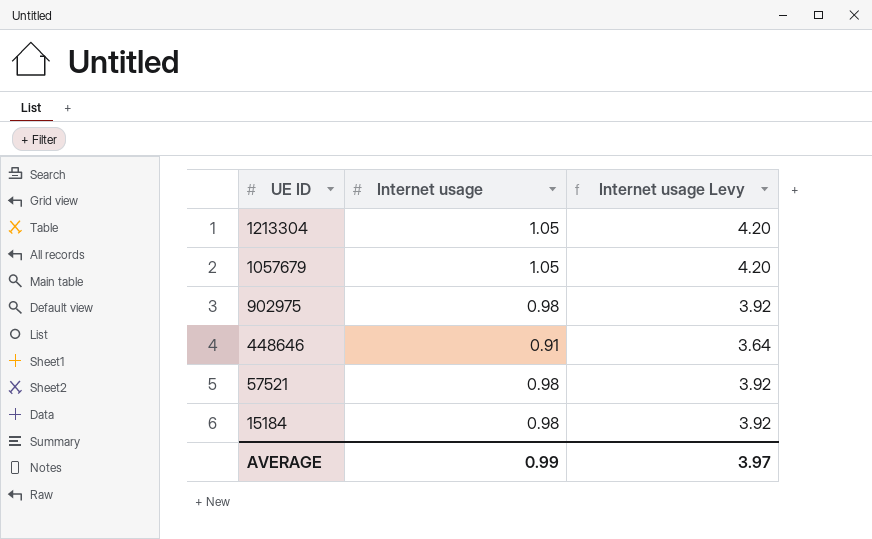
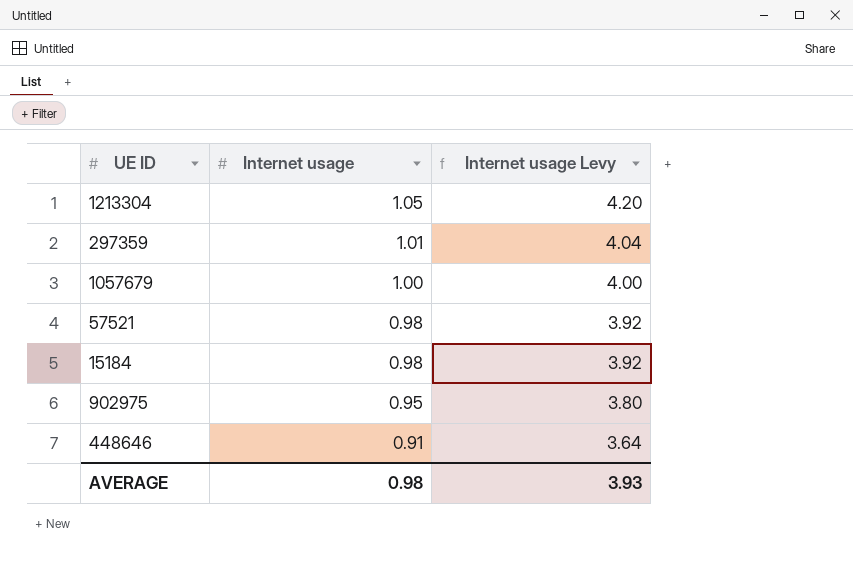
row order: UE ID descending -> Internet usage descending
row 297359: none -> 1.01 | 4.04
1057679 | Internet usage: 1.05 -> 1.00
1057679 | Internet usage Levy: 4.20 -> 4.00
902975 | Internet usage: 0.98 -> 0.95
902975 | Internet usage Levy: 3.92 -> 3.80
AVERAGE | Internet usage: 0.99 -> 0.98
AVERAGE | Internet usage Levy: 3.97 -> 3.93

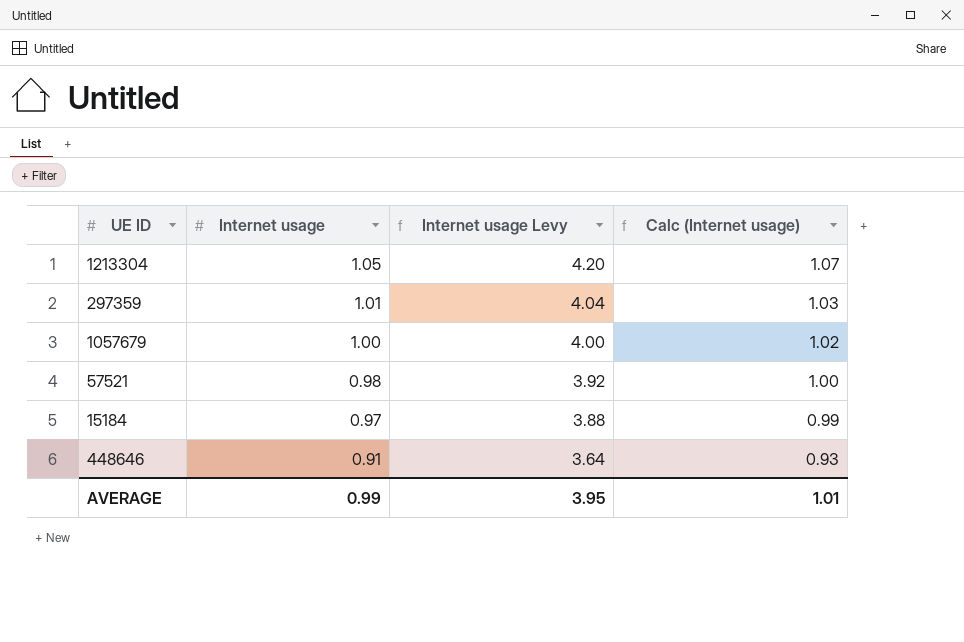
column Calc (Internet usage) | formula: none -> [Internet usage] * 1.02
row 902975: 0.95 | 3.80 -> none
15184 | Internet usage: 0.98 -> 0.97
15184 | Internet usage Levy: 3.92 -> 3.88
AVERAGE | Internet usage: 0.98 -> 0.99
AVERAGE | Internet usage Levy: 3.93 -> 3.95

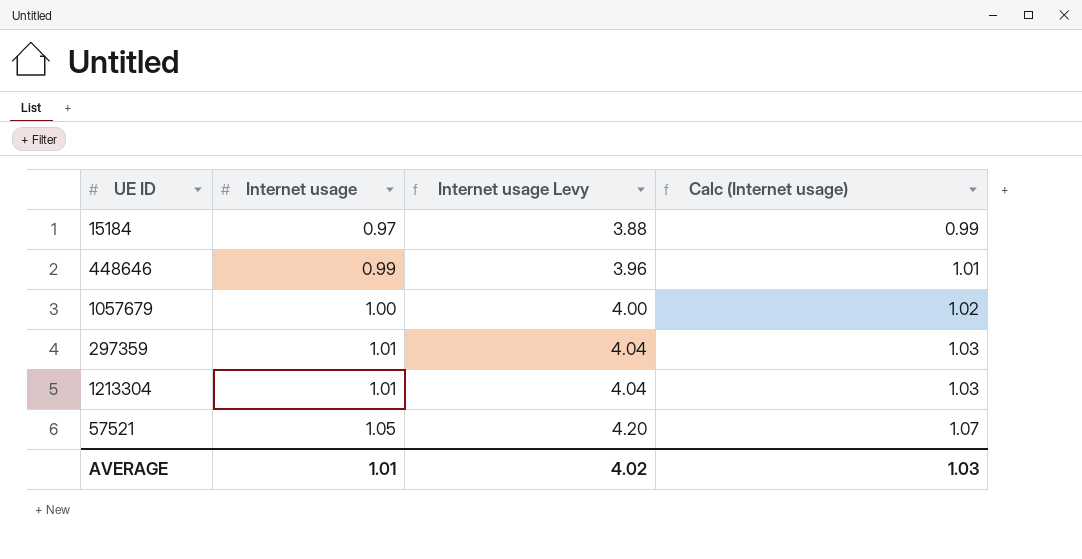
row order: Internet usage descending -> Internet usage ascending
448646 | Internet usage: 0.91 -> 0.99
448646 | Internet usage Levy: 3.64 -> 3.96
448646 | Calc (Internet usage): 0.93 -> 1.01
1213304 | Internet usage: 1.05 -> 1.01
1213304 | Internet usage Levy: 4.20 -> 4.04
1213304 | Calc (Internet usage): 1.07 -> 1.03
57521 | Internet usage: 0.98 -> 1.05
57521 | Internet usage Levy: 3.92 -> 4.20
57521 | Calc (Internet usage): 1.00 -> 1.07
AVERAGE | Internet usage: 0.99 -> 1.01
AVERAGE | Internet usage Levy: 3.95 -> 4.02
AVERAGE | Calc (Internet usage): 1.01 -> 1.03

